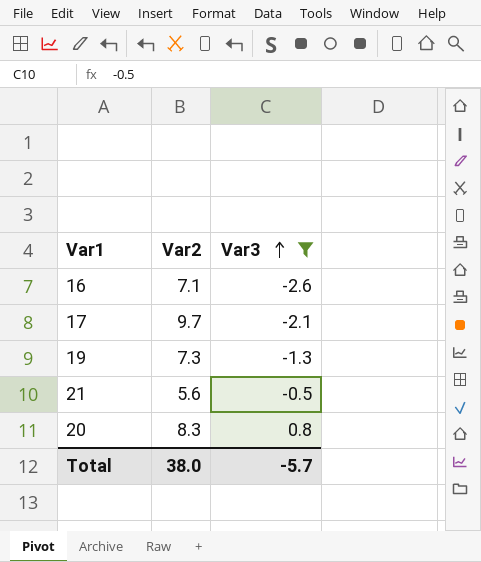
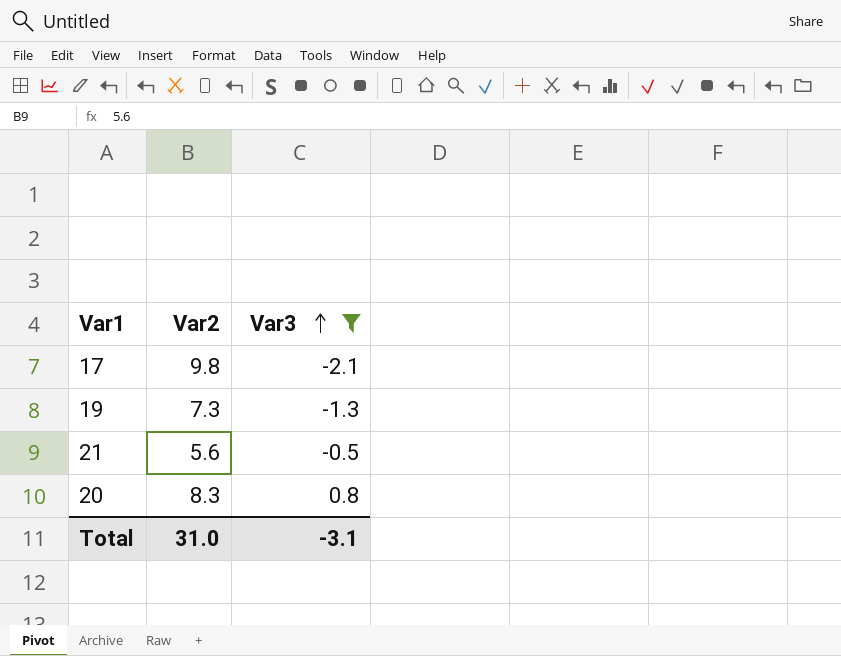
row 16: 7.1 | -2.6 -> none
17 | Var2: 9.7 -> 9.8
Total | Var2: 38.0 -> 31.0
Total | Var3: -5.7 -> -3.1

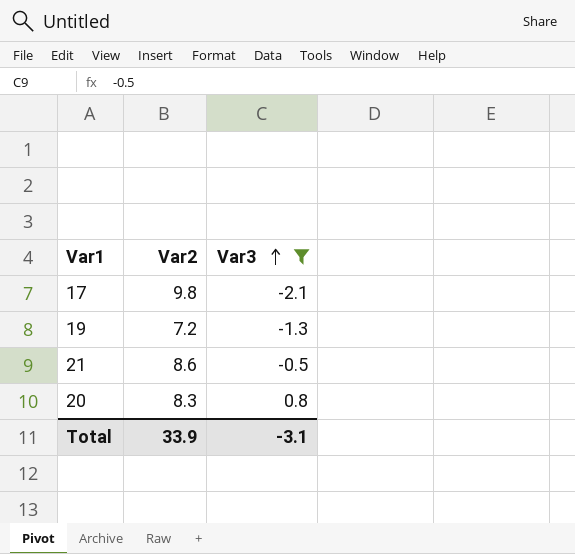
19 | Var2: 7.3 -> 7.2
21 | Var2: 5.6 -> 8.6
Total | Var2: 31.0 -> 33.9

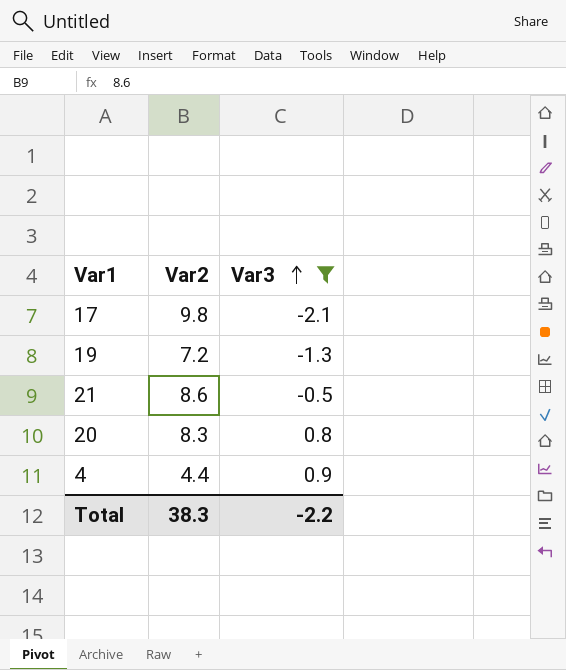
row 4: none -> 4.4 | 0.9
Total | Var2: 33.9 -> 38.3
Total | Var3: -3.1 -> -2.2

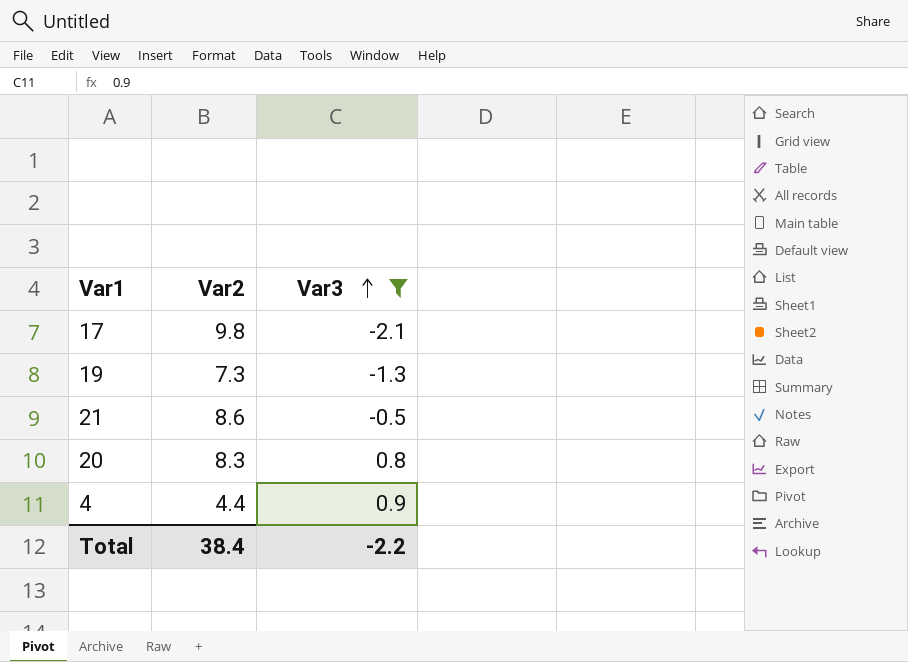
19 | Var2: 7.2 -> 7.3
Total | Var2: 38.3 -> 38.4

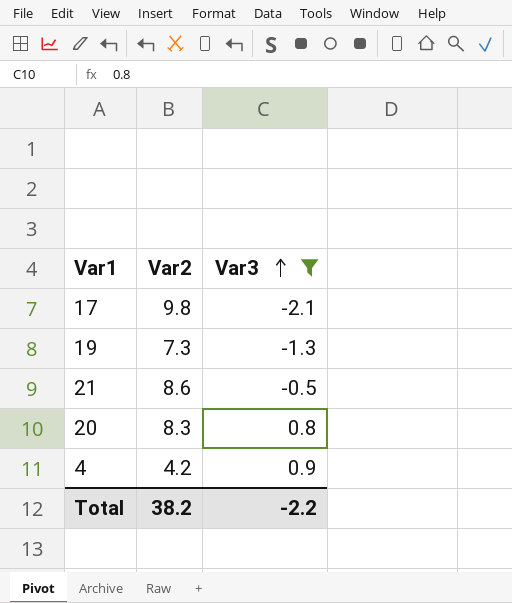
4 | Var2: 4.4 -> 4.2
Total | Var2: 38.4 -> 38.2

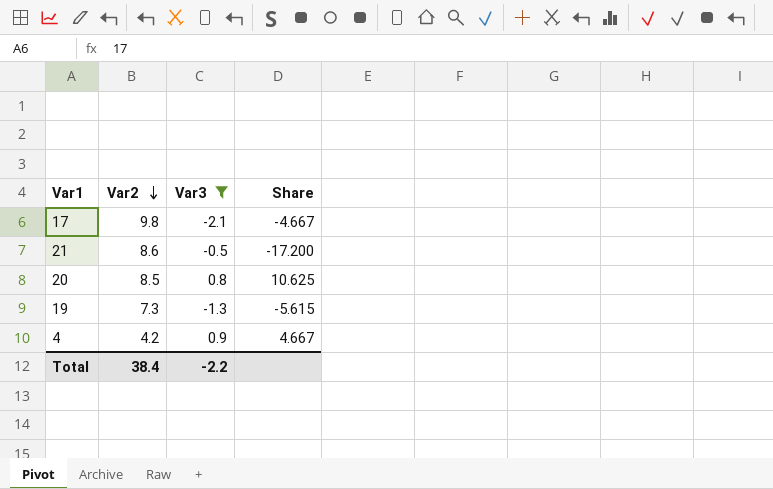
row order: Var3 ascending -> Var2 descending
column Share | formula: none -> [Var2] / [Var3]
20 | Var2: 8.3 -> 8.5
Total | Var2: 38.2 -> 38.4

